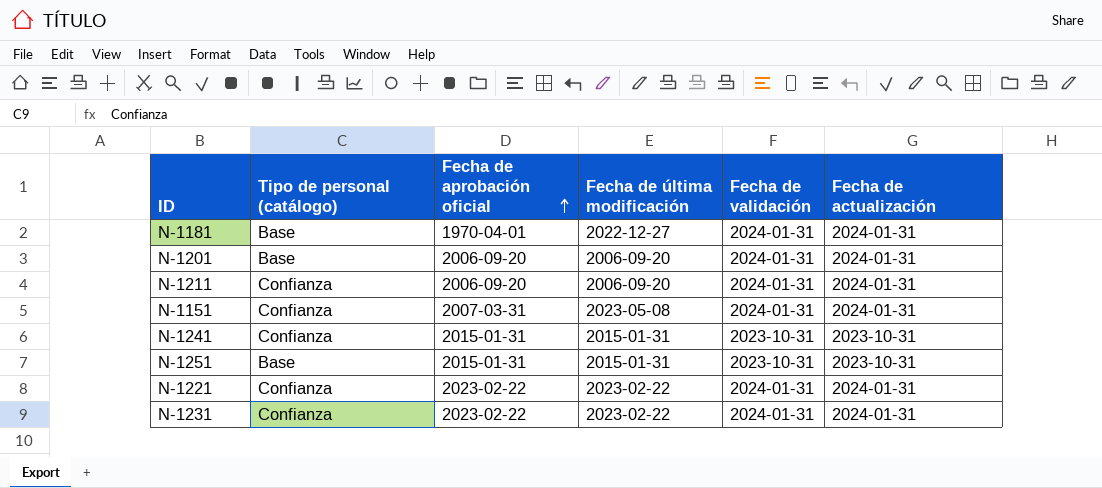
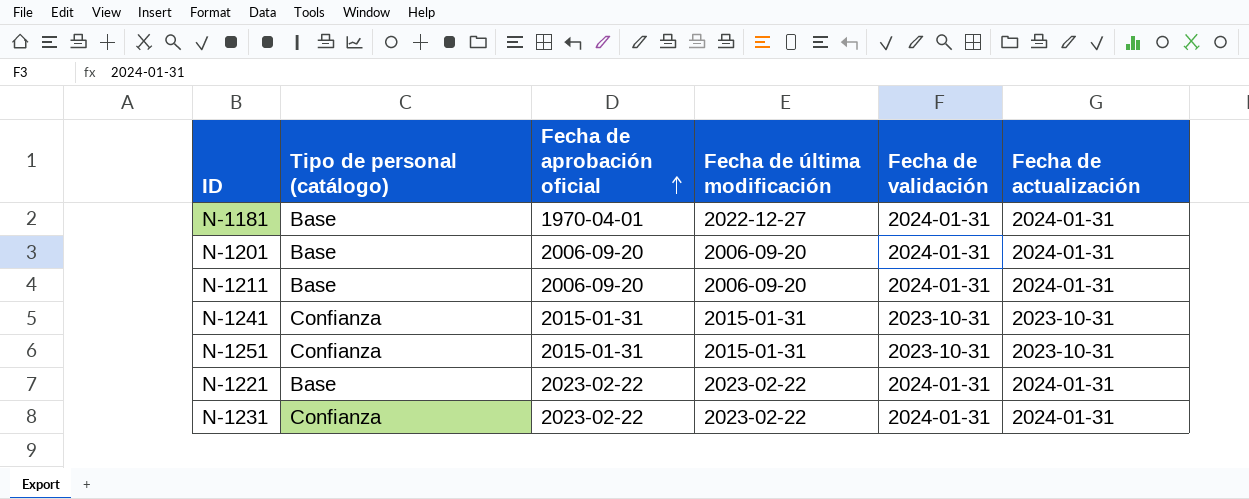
row N-1151: Confianza | 2007-03-31 | 2023-05-08 | 2024-01-31 | 2024-01-31 -> none
N-1211 | Tipo de personal (catálogo): Confianza -> Base
N-1251 | Tipo de personal (catálogo): Base -> Confianza
N-1221 | Tipo de personal (catálogo): Confianza -> Base

